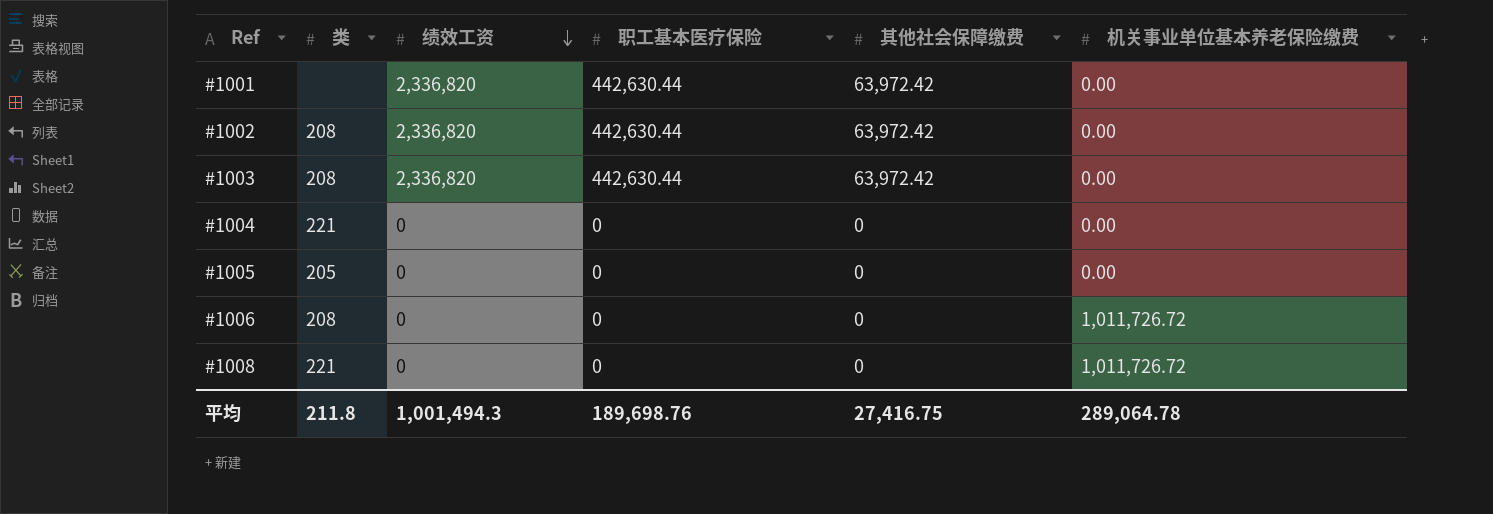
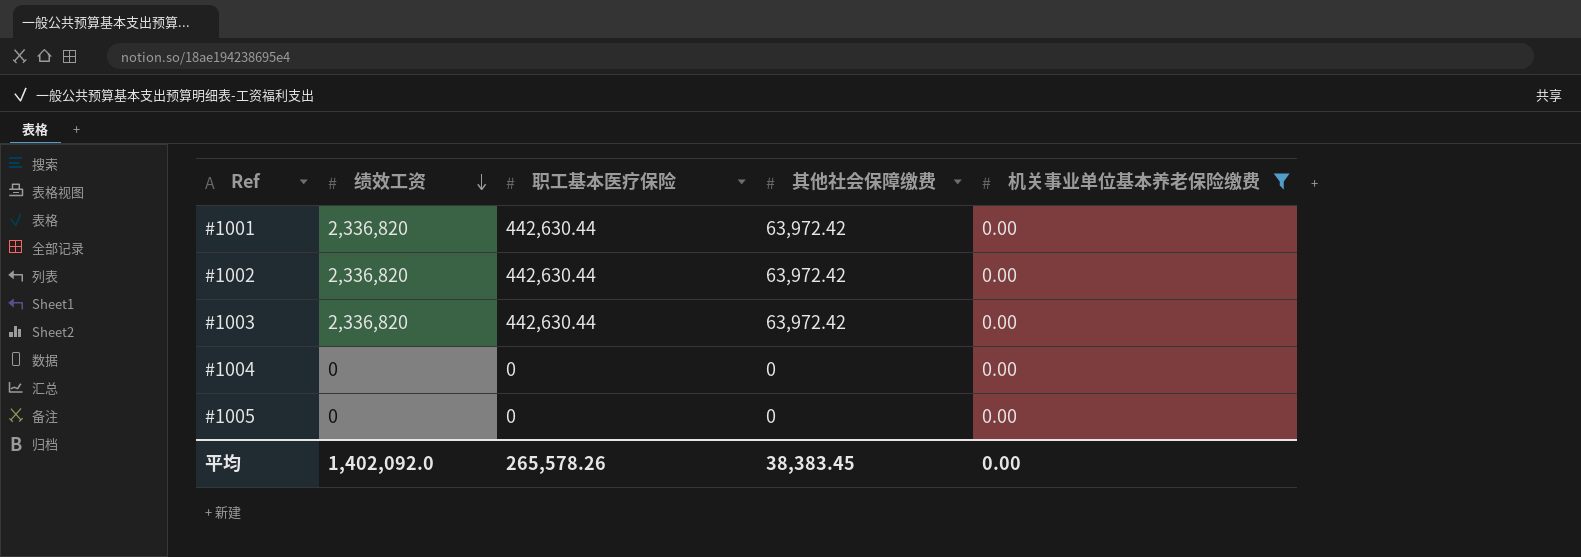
filter: none -> 机关事业单位基本养老保险缴费 = 0.00
column 类 | position: 2 -> none
平均 | 绩效工资: 1,001,494.3 -> 1,402,092.0
平均 | 职工基本医疗保险: 189,698.76 -> 265,578.26
平均 | 其他社会保障缴费: 27,416.75 -> 38,383.45
平均 | 机关事业单位基本养老保险缴费: 289,064.78 -> 0.00

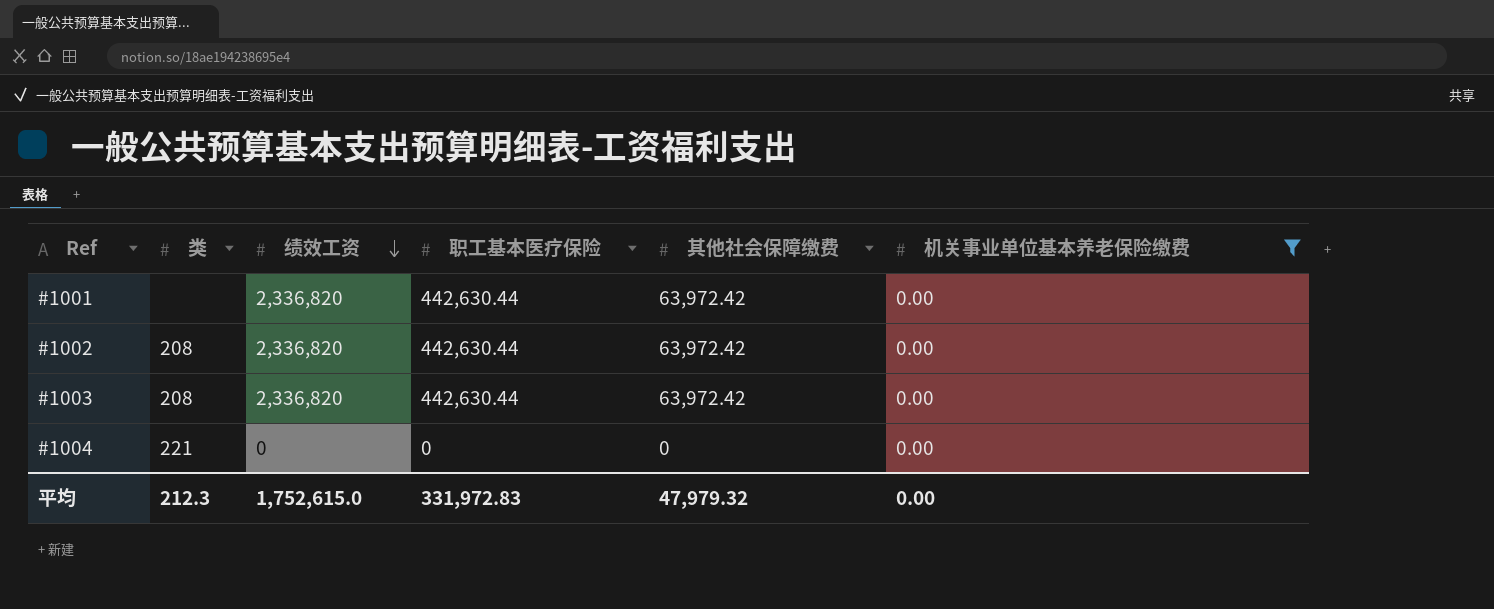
column 类 | position: none -> 2
row #1005: 0 | 0 | 0 | 0.00 -> none
平均 | 绩效工资: 1,402,092.0 -> 1,752,615.0
平均 | 职工基本医疗保险: 265,578.26 -> 331,972.83
平均 | 其他社会保障缴费: 38,383.45 -> 47,979.32

